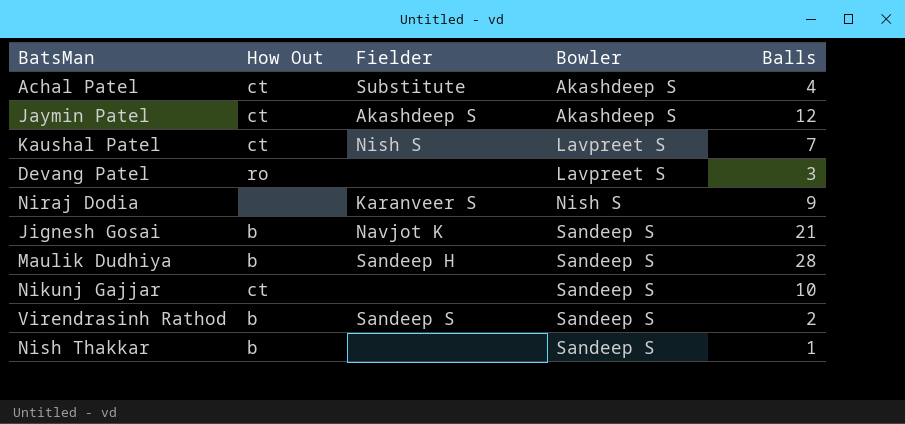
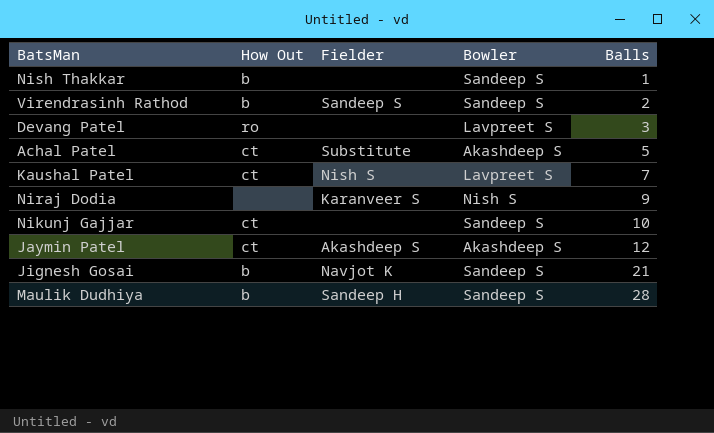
row order: Bowler ascending -> Balls ascending
Achal Patel | Balls: 4 -> 5

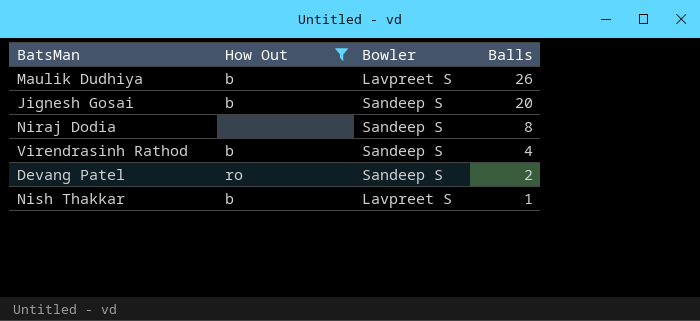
filter: none -> How Out != ct
row order: Balls ascending -> Balls descending
column Fielder | position: 3 -> none
Maulik Dudhiya | Bowler: Sandeep S -> Lavpreet S
Maulik Dudhiya | Balls: 28 -> 26
Jignesh Gosai | Balls: 21 -> 20
Niraj Dodia | Bowler: Nish S -> Sandeep S
Niraj Dodia | Balls: 9 -> 8
Virendrasinh Rathod | Balls: 2 -> 4
Devang Patel | Bowler: Lavpreet S -> Sandeep S
Devang Patel | Balls: 3 -> 2
Nish Thakkar | Bowler: Sandeep S -> Lavpreet S

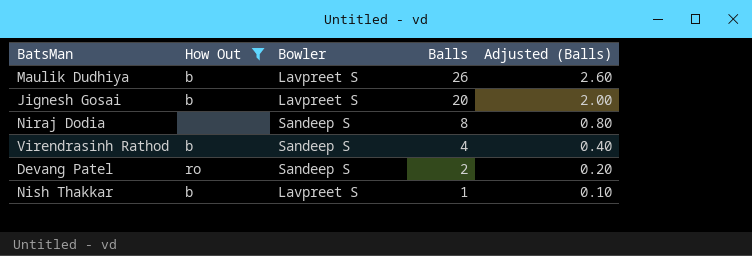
column Adjusted (Balls) | formula: none -> [Balls] * 0.1
Jignesh Gosai | Bowler: Sandeep S -> Lavpreet S

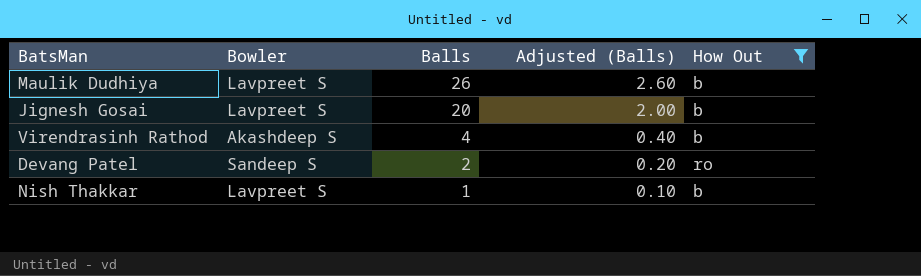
column How Out | position: 2 -> 5
row Niraj Dodia: none | Sandeep S | 8 | 0.80 -> none
Virendrasinh Rathod | Bowler: Sandeep S -> Akashdeep S

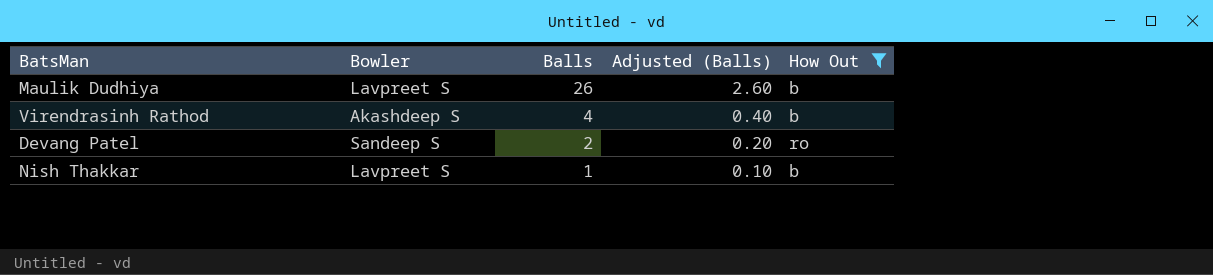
row Jignesh Gosai: Lavpreet S | 20 | 2.00 | b -> none

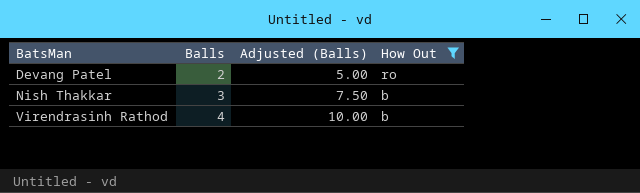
row order: Balls descending -> BatsMan ascending
column Bowler | position: 2 -> none
column Adjusted (Balls) | formula: [Balls] * 0.1 -> [Balls] * 2.5
row Maulik Dudhiya: Lavpreet S | 26 | 2.60 | b -> none
Nish Thakkar | Balls: 1 -> 3

